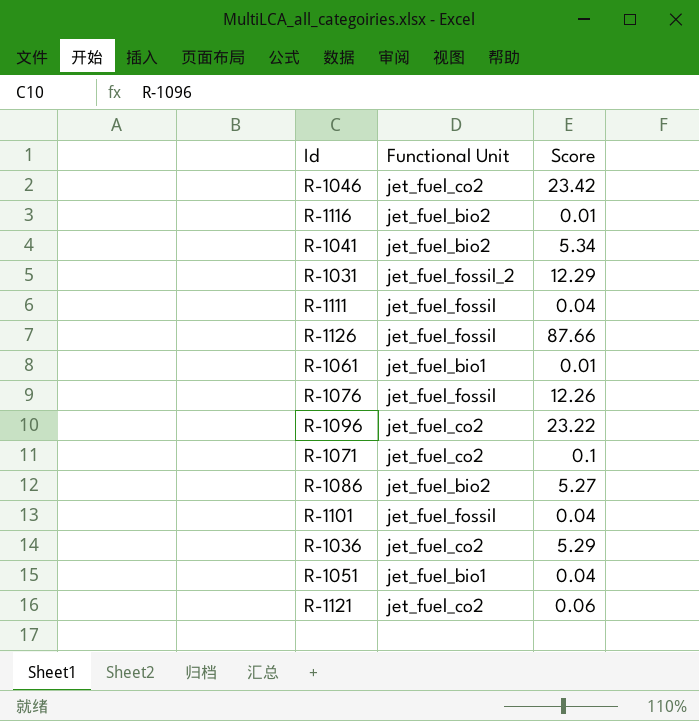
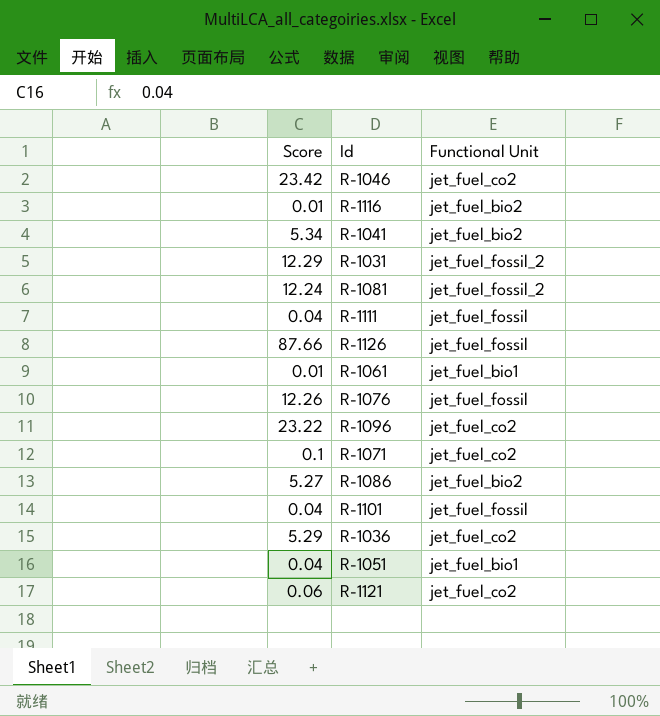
column Score | position: 3 -> 1
row R-1081: none -> 12.24 | jet_fuel_fossil_2

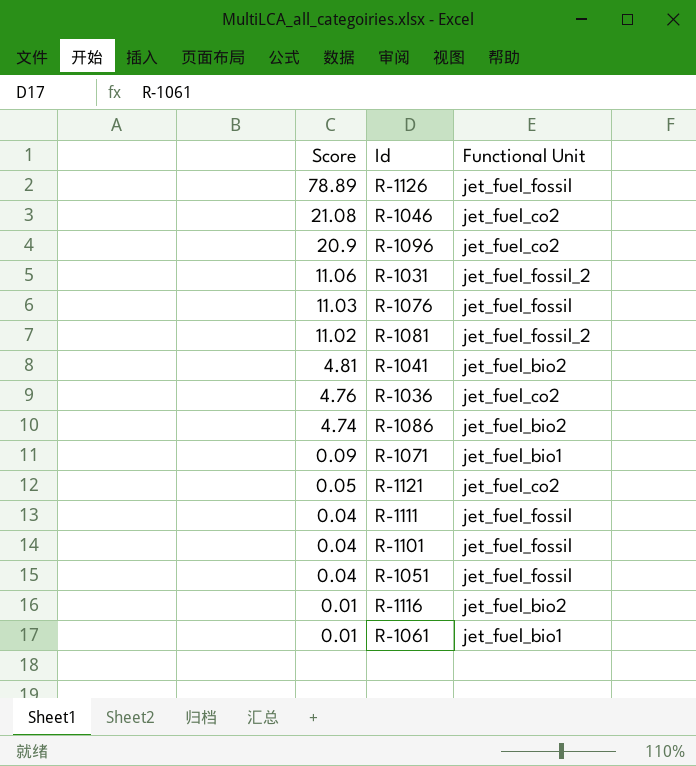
row order: none -> Score descending
R-1126 | Score: 87.66 -> 78.89
R-1046 | Score: 23.42 -> 21.08
R-1096 | Score: 23.22 -> 20.9
R-1031 | Score: 12.29 -> 11.06
R-1076 | Score: 12.26 -> 11.03
R-1081 | Score: 12.24 -> 11.02
R-1041 | Score: 5.34 -> 4.81
R-1036 | Score: 5.29 -> 4.76
R-1086 | Score: 5.27 -> 4.74
R-1071 | Score: 0.1 -> 0.09
R-1071 | Functional Unit: jet_fuel_co2 -> jet_fuel_bio1
R-1121 | Score: 0.06 -> 0.05
R-1051 | Functional Unit: jet_fuel_bio1 -> jet_fuel_fossil

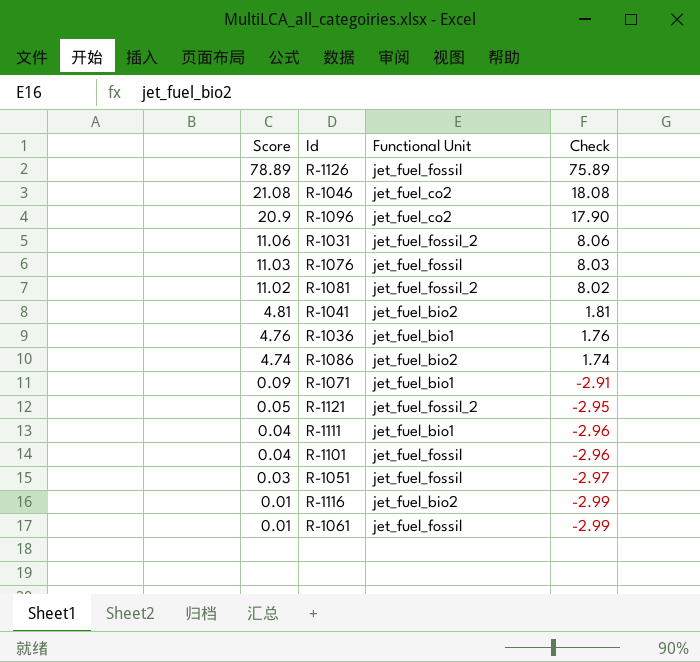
column Check | formula: none -> [Score] - 3
R-1036 | Functional Unit: jet_fuel_co2 -> jet_fuel_bio1
R-1121 | Functional Unit: jet_fuel_co2 -> jet_fuel_fossil_2
R-1111 | Functional Unit: jet_fuel_fossil -> jet_fuel_bio1
R-1051 | Score: 0.04 -> 0.03
R-1061 | Functional Unit: jet_fuel_bio1 -> jet_fuel_fossil

